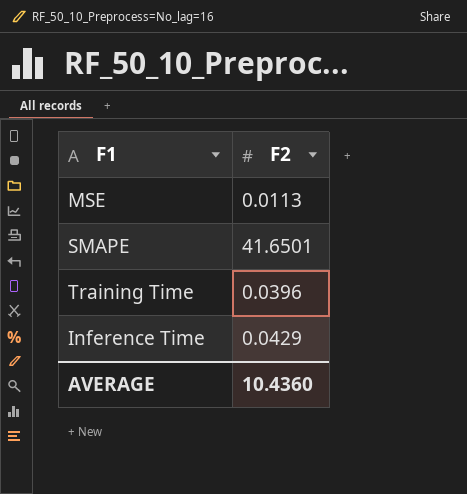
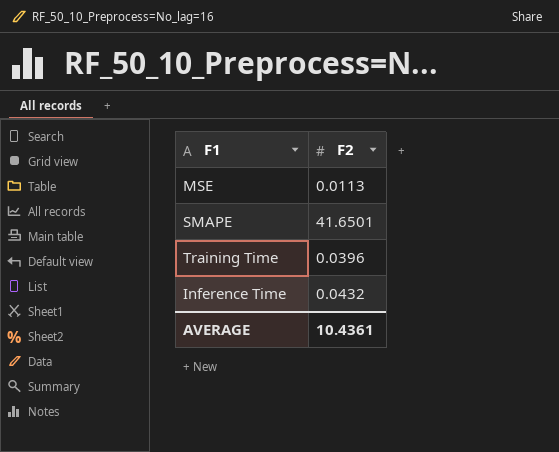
Inference Time | F2: 0.0429 -> 0.0432
AVERAGE | F2: 10.4360 -> 10.4361

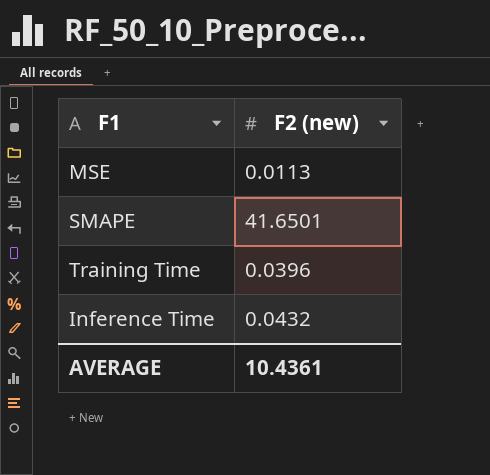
column name: F2 -> F2 (new)

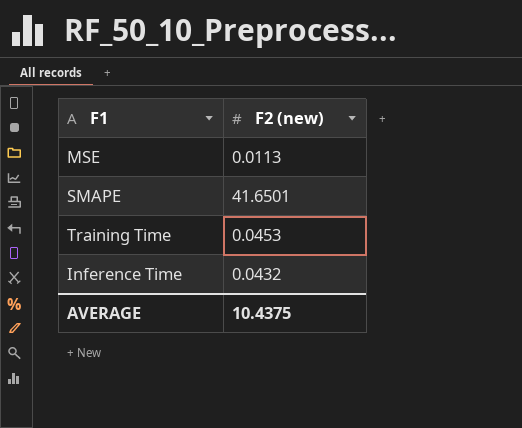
Training Time | F2 (new): 0.0396 -> 0.0453
AVERAGE | F2 (new): 10.4361 -> 10.4375

